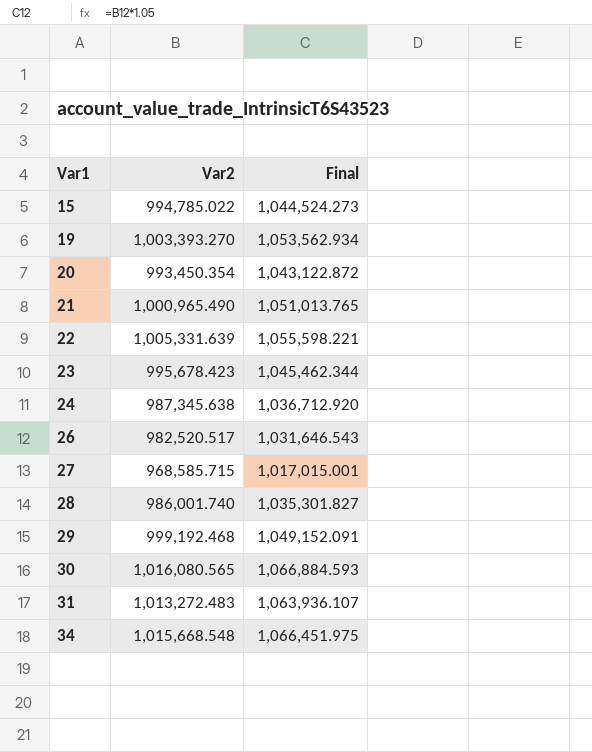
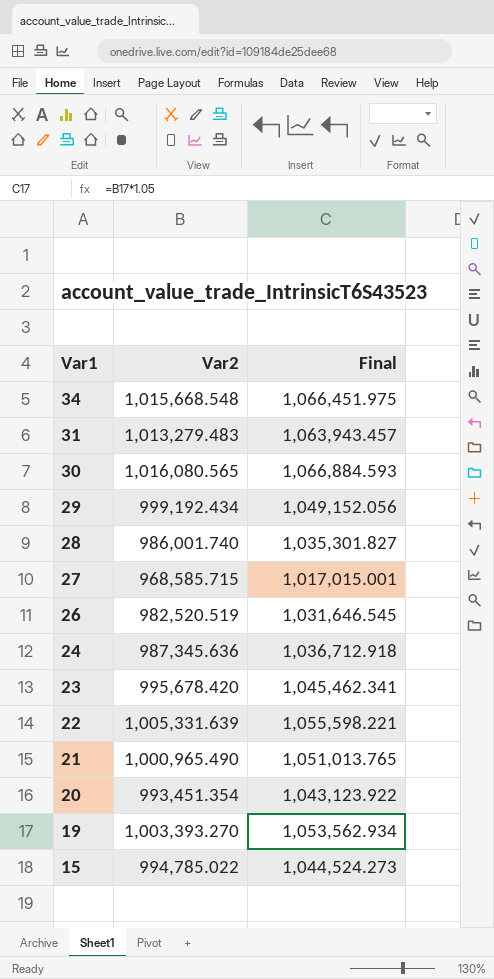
row order: Var1 ascending -> Var1 descending
31 | Var2: 1,013,272.483 -> 1,013,279.483
31 | Final: 1,063,936.107 -> 1,063,943.457
29 | Var2: 999,192.468 -> 999,192.434
29 | Final: 1,049,152.091 -> 1,049,152.056
26 | Var2: 982,520.517 -> 982,520.519
26 | Final: 1,031,646.543 -> 1,031,646.545
24 | Var2: 987,345.638 -> 987,345.636
24 | Final: 1,036,712.920 -> 1,036,712.918
23 | Var2: 995,678.423 -> 995,678.420
23 | Final: 1,045,462.344 -> 1,045,462.341
20 | Var2: 993,450.354 -> 993,451.354
20 | Final: 1,043,122.872 -> 1,043,123.922

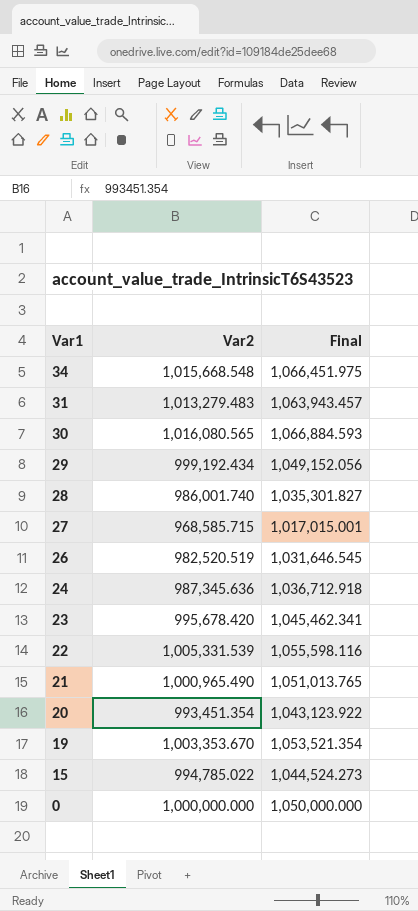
22 | Var2: 1,005,331.639 -> 1,005,331.539
22 | Final: 1,055,598.221 -> 1,055,598.116
19 | Var2: 1,003,393.270 -> 1,003,353.670
19 | Final: 1,053,562.934 -> 1,053,521.354
row 0: none -> 1,000,000.000 | 1,050,000.000

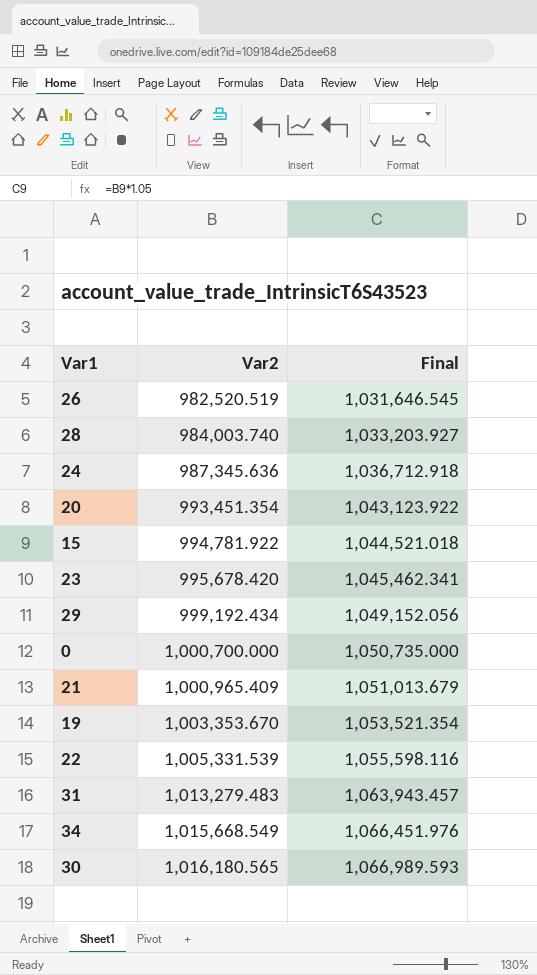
row order: Var1 descending -> Var2 ascending
row 27: 968,585.715 | 1,017,015.001 -> none
28 | Var2: 986,001.740 -> 984,003.740
28 | Final: 1,035,301.827 -> 1,033,203.927
15 | Var2: 994,785.022 -> 994,781.922
15 | Final: 1,044,524.273 -> 1,044,521.018
0 | Var2: 1,000,000.000 -> 1,000,700.000
0 | Final: 1,050,000.000 -> 1,050,735.000
21 | Var2: 1,000,965.490 -> 1,000,965.409
21 | Final: 1,051,013.765 -> 1,051,013.679
34 | Var2: 1,015,668.548 -> 1,015,668.549
34 | Final: 1,066,451.975 -> 1,066,451.976
30 | Var2: 1,016,080.565 -> 1,016,180.565
30 | Final: 1,066,884.593 -> 1,066,989.593

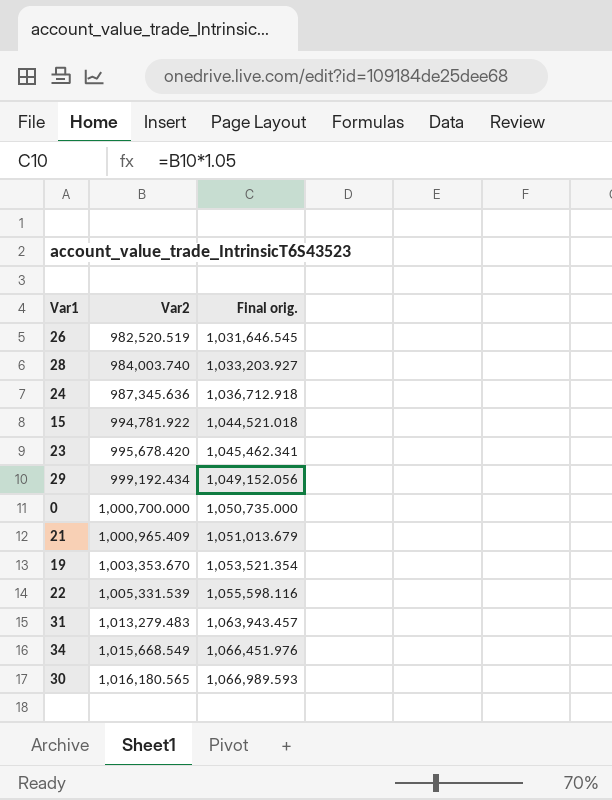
column name: Final -> Final orig.
row 20: 993,451.354 | 1,043,123.922 -> none

